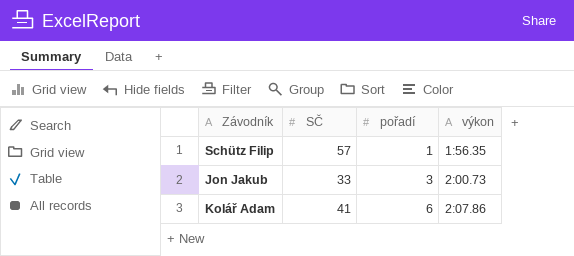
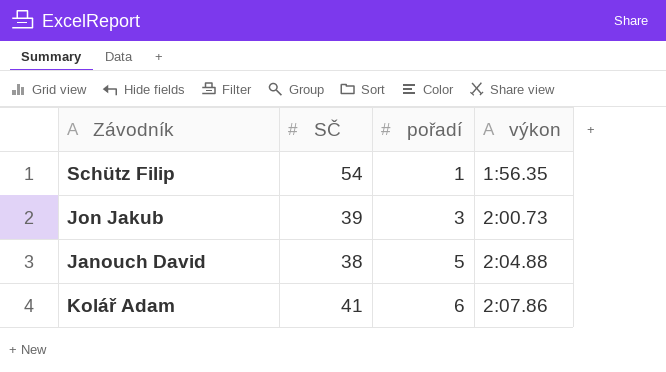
Schütz Filip | SČ: 57 -> 54
Jon Jakub | SČ: 33 -> 39
row Janouch David: none -> 38 | 5 | 2:04.88

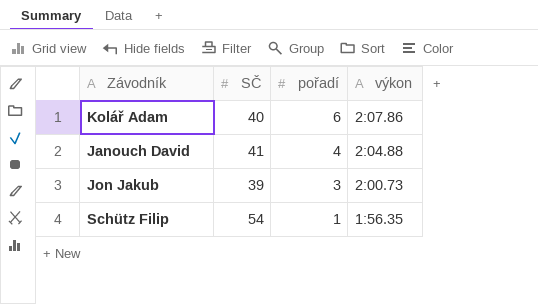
row order: pořadí ascending -> pořadí descending
Kolář Adam | SČ: 41 -> 40
Janouch David | SČ: 38 -> 41
Janouch David | pořadí: 5 -> 4

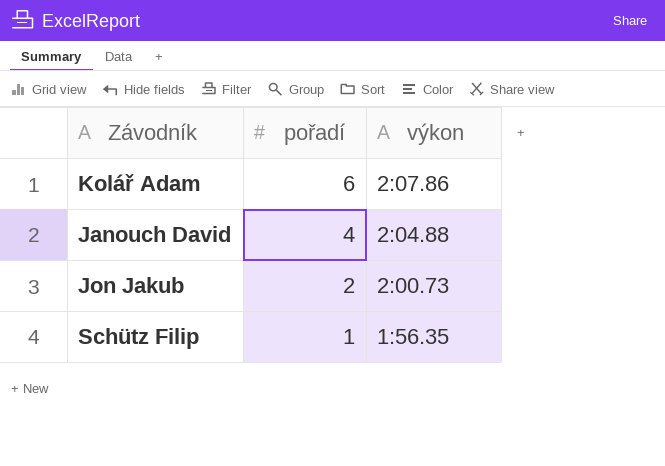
column SČ | position: 2 -> none
Jon Jakub | pořadí: 3 -> 2

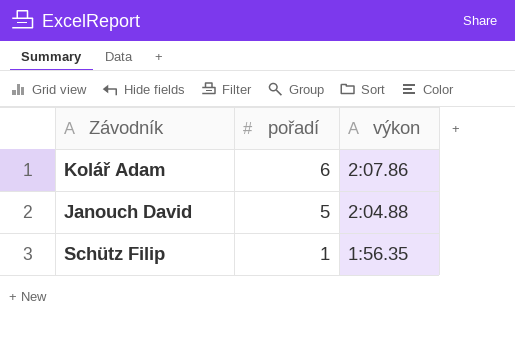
row Jon Jakub: 2 | 2:00.73 -> none
Janouch David | pořadí: 4 -> 5

